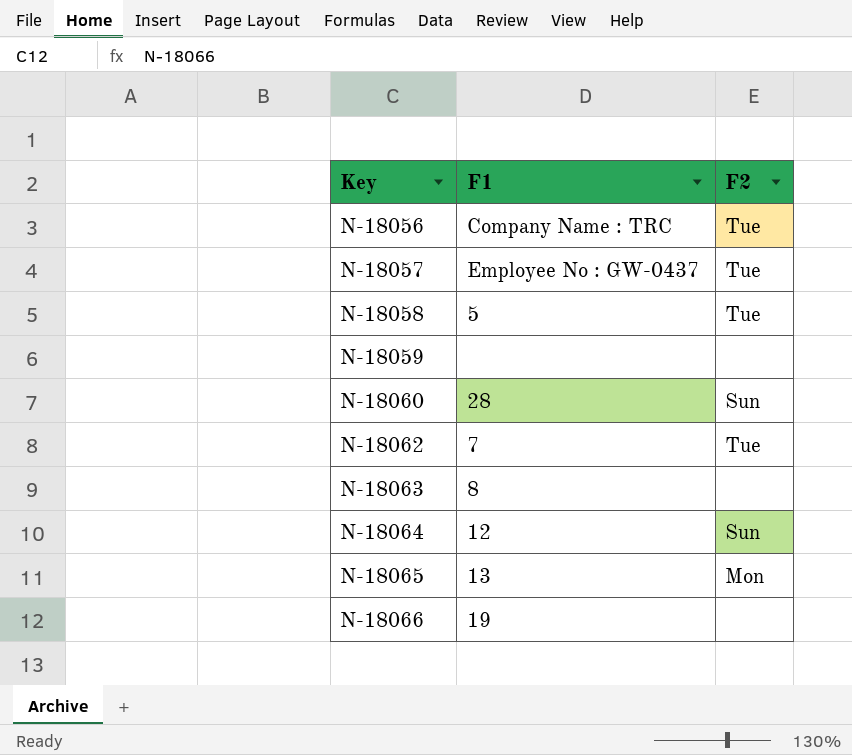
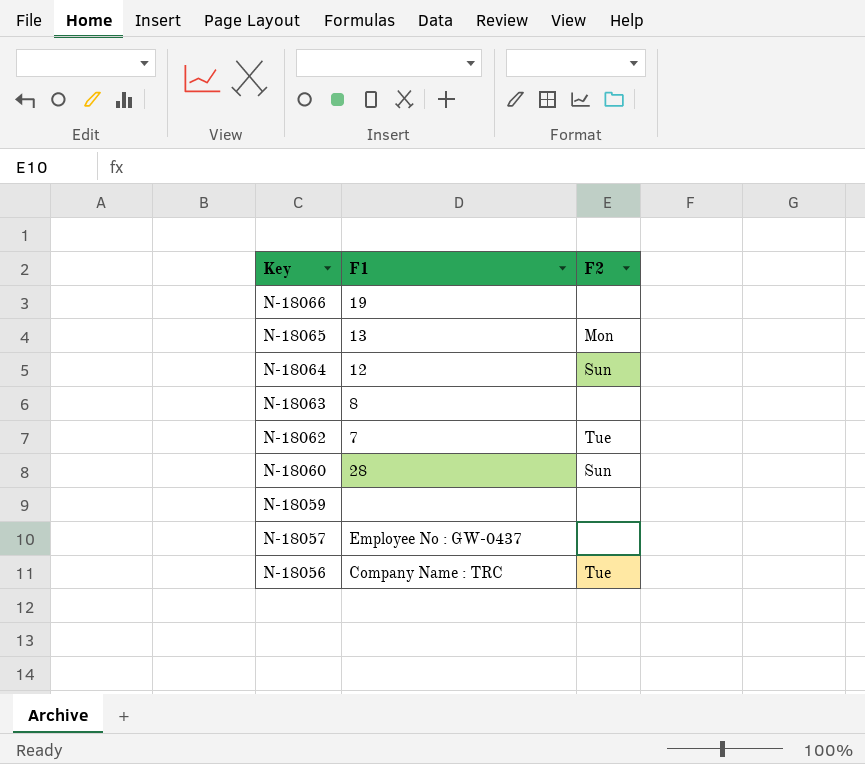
row order: Key ascending -> Key descending
row N-18058: 5 | Tue -> none
N-18057 | F2: Tue -> none

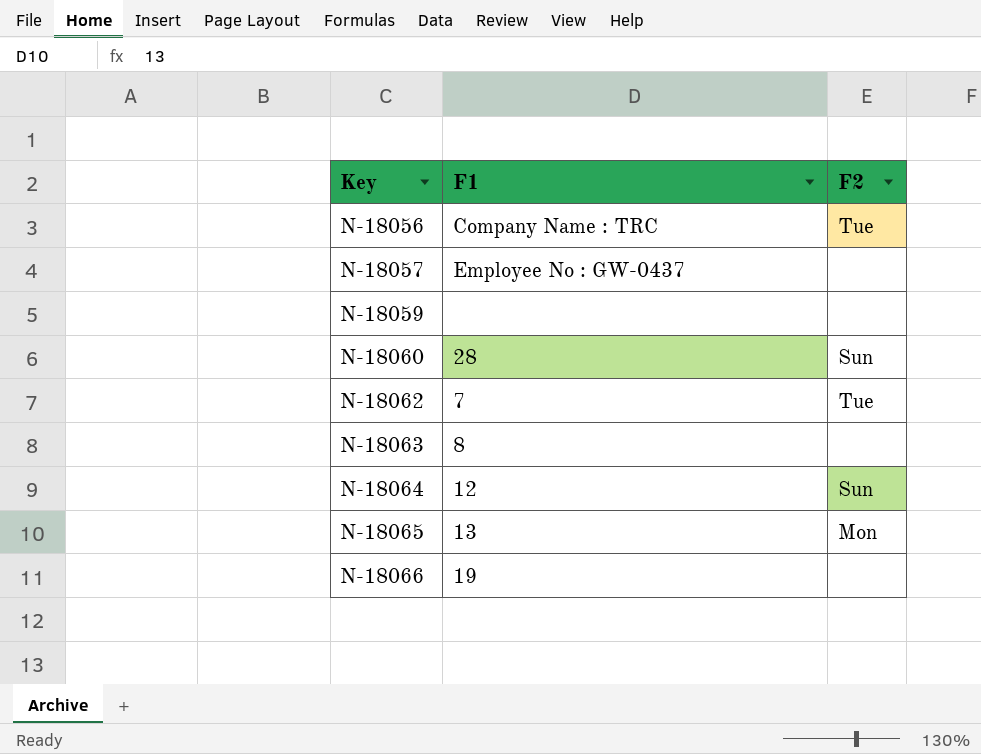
row order: Key descending -> Key ascending

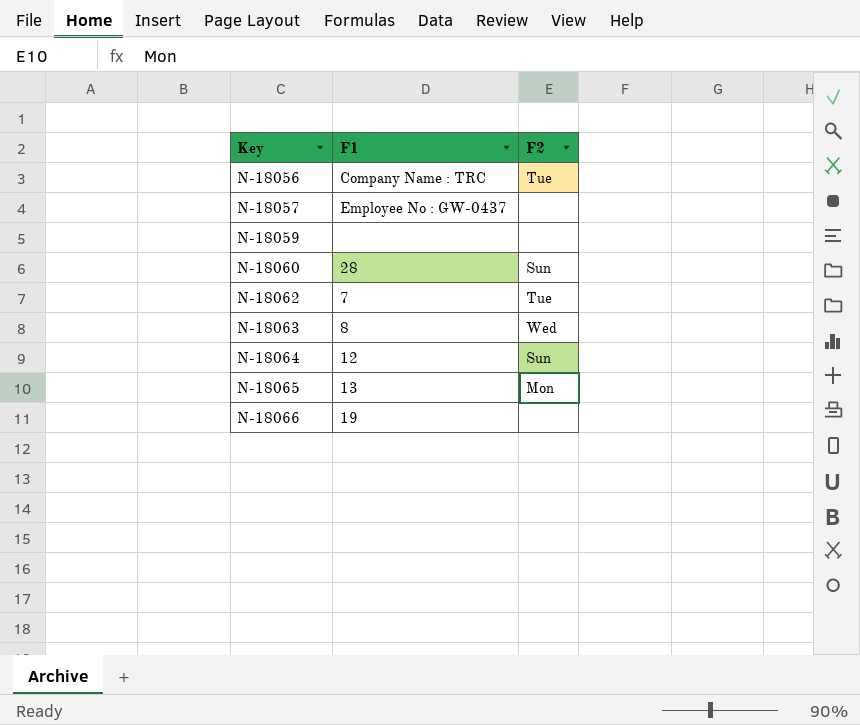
N-18063 | F2: none -> Wed

